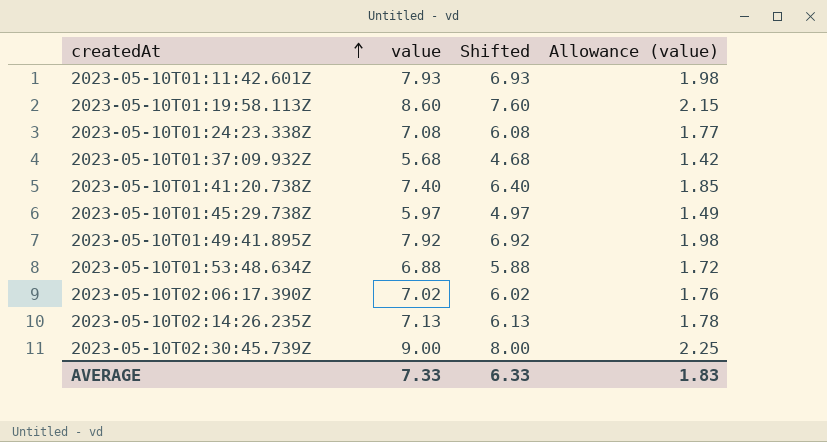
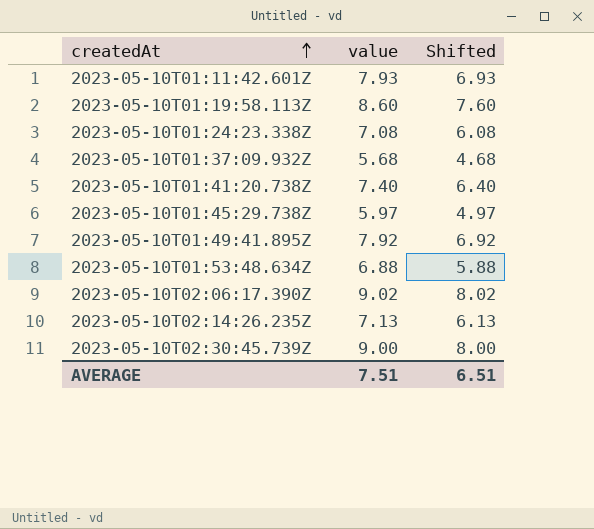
column Allowance (value) | formula: [value] * 0.25 -> none
2023-05-10T02:06:17.390Z | value: 7.02 -> 9.02
2023-05-10T02:06:17.390Z | Shifted: 6.02 -> 8.02
AVERAGE | value: 7.33 -> 7.51
AVERAGE | Shifted: 6.33 -> 6.51

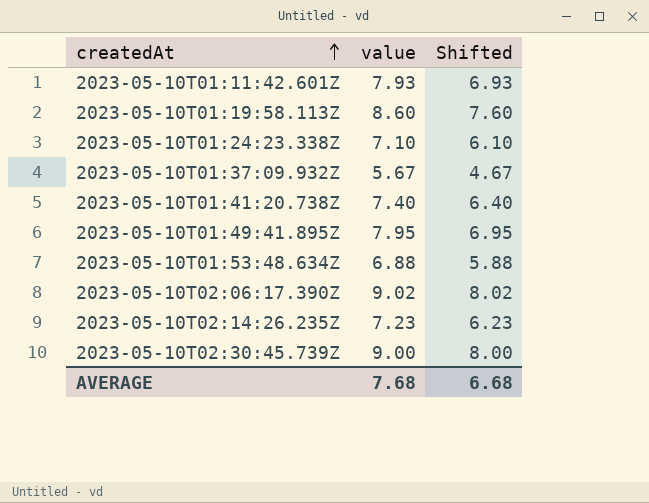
row 2023-05-10T01:45:29.738Z: 5.97 | 4.97 -> none
2023-05-10T01:24:23.338Z | value: 7.08 -> 7.10
2023-05-10T01:24:23.338Z | Shifted: 6.08 -> 6.10
2023-05-10T01:37:09.932Z | value: 5.68 -> 5.67
2023-05-10T01:37:09.932Z | Shifted: 4.68 -> 4.67
2023-05-10T01:49:41.895Z | value: 7.92 -> 7.95
2023-05-10T01:49:41.895Z | Shifted: 6.92 -> 6.95
2023-05-10T02:14:26.235Z | value: 7.13 -> 7.23
2023-05-10T02:14:26.235Z | Shifted: 6.13 -> 6.23
AVERAGE | value: 7.51 -> 7.68
AVERAGE | Shifted: 6.51 -> 6.68

